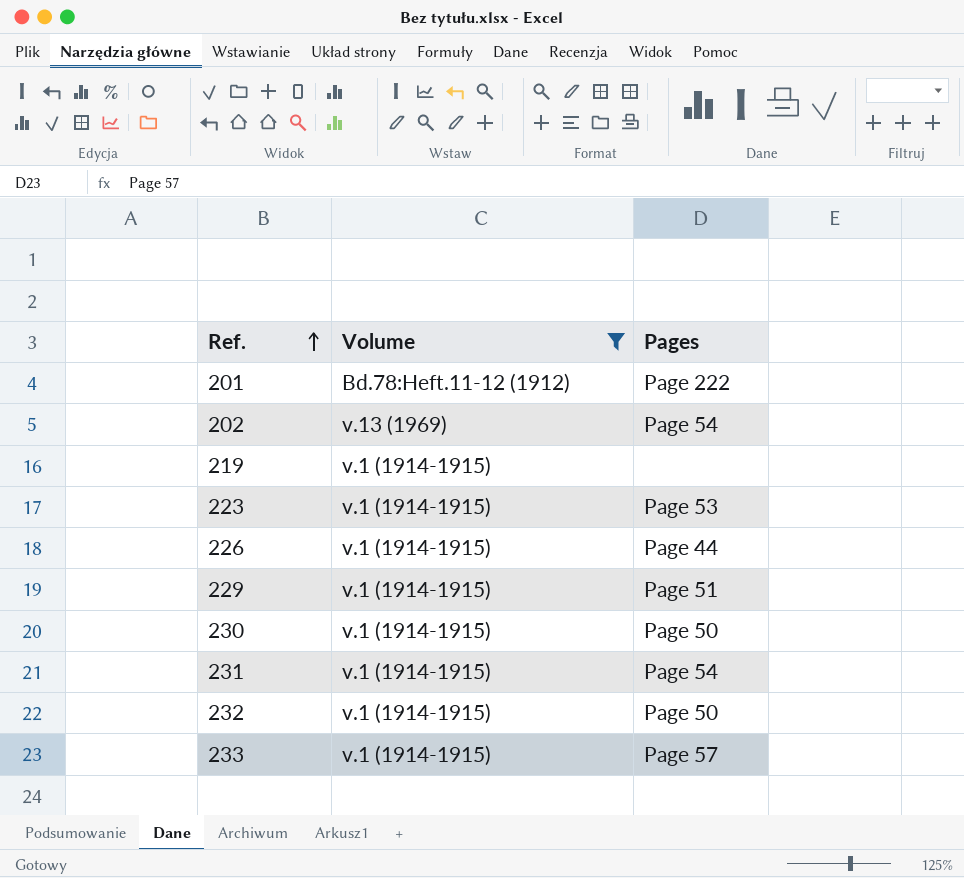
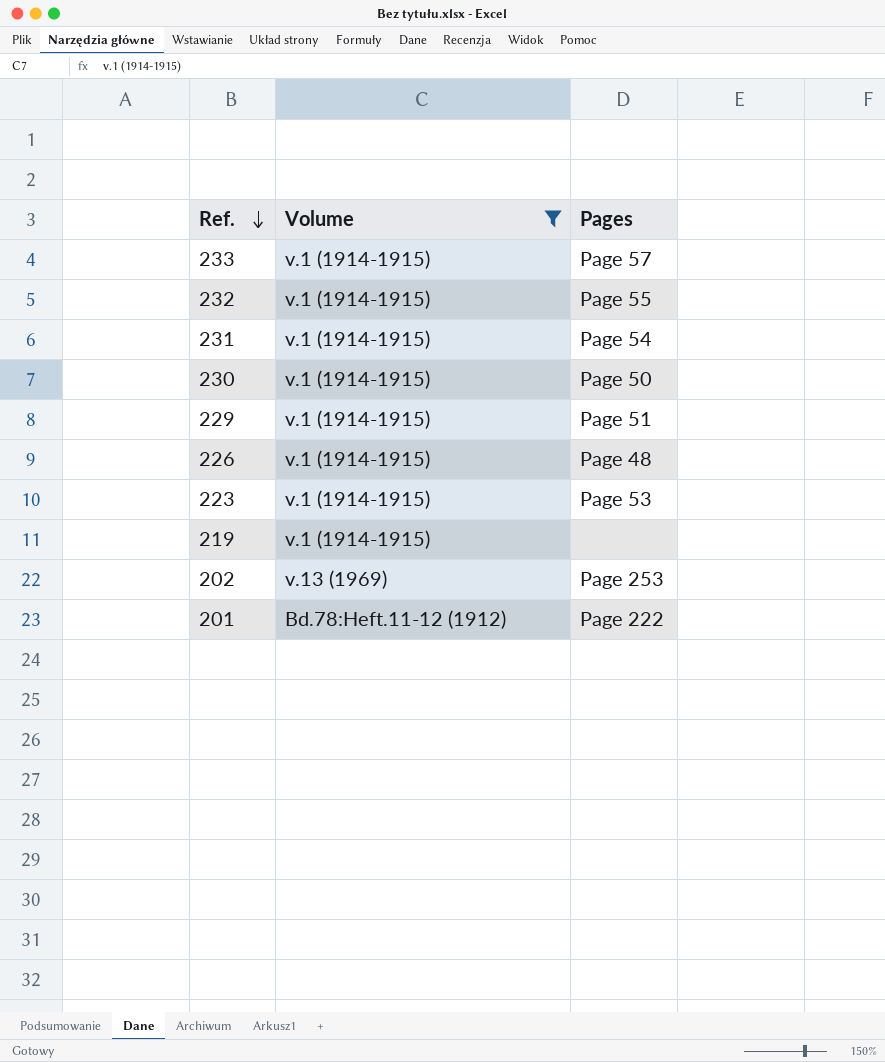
row order: Ref. ascending -> Ref. descending
232 | Pages: Page 50 -> Page 55
226 | Pages: Page 44 -> Page 48
202 | Pages: Page 54 -> Page 253

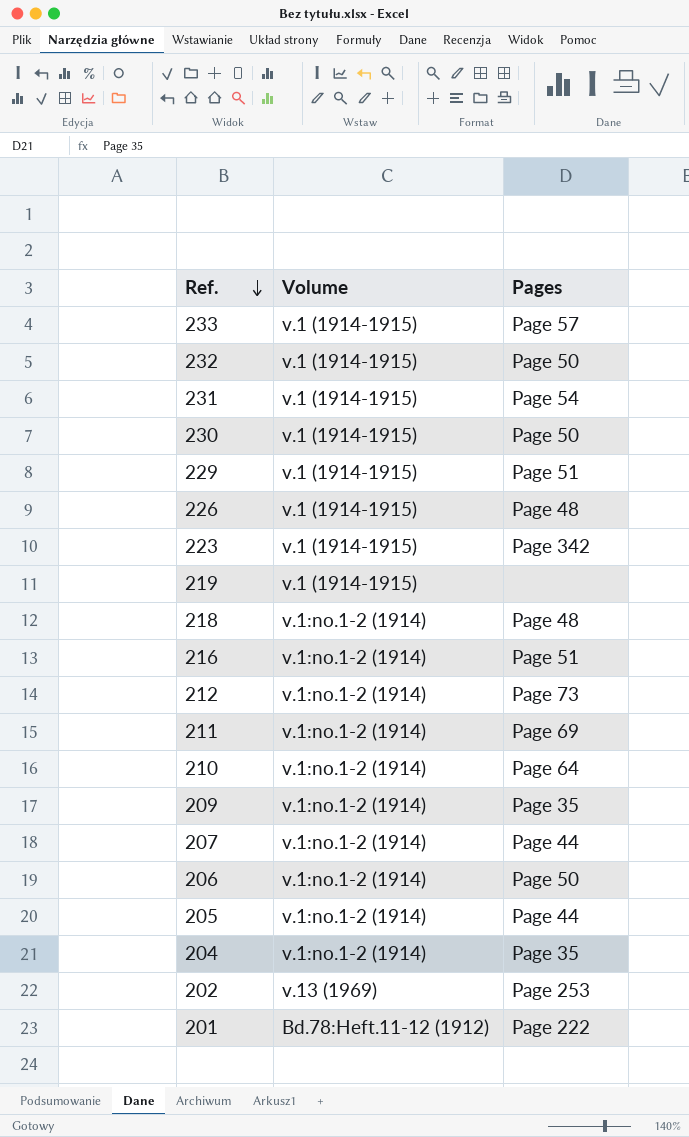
filter: Volume != v.1:no.1-2 (1914) -> none
232 | Pages: Page 55 -> Page 50
223 | Pages: Page 53 -> Page 342

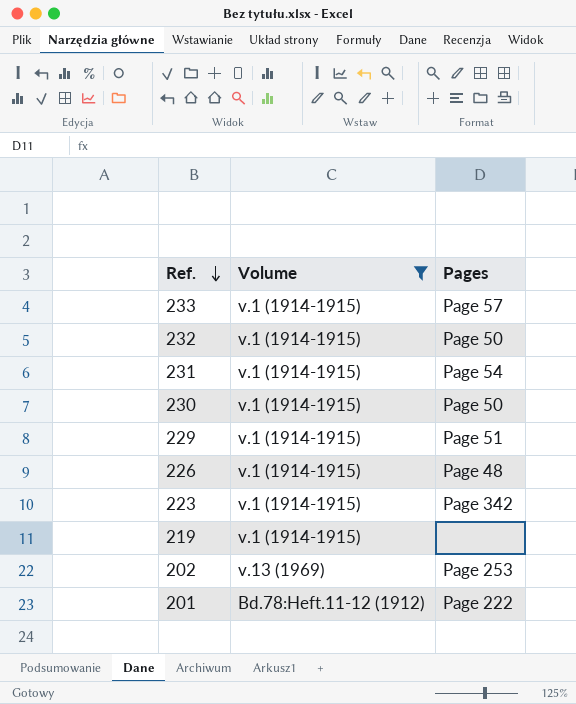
filter: none -> Volume != v.1:no.1-2 (1914)

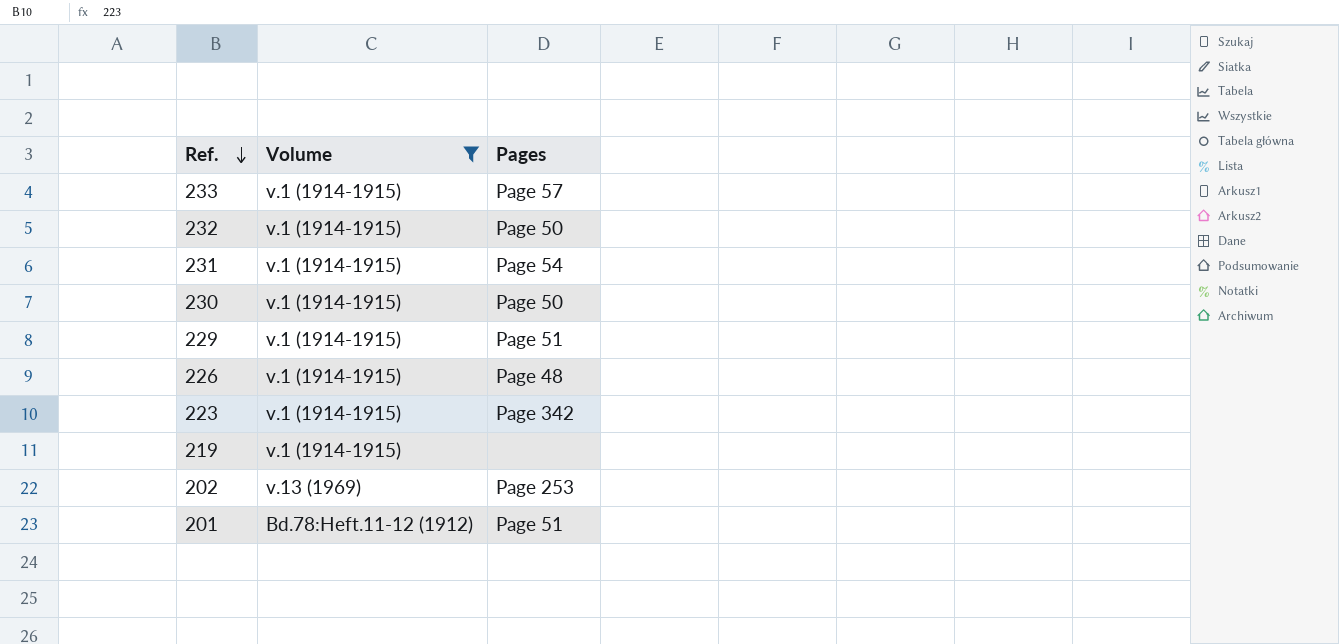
201 | Pages: Page 222 -> Page 51

